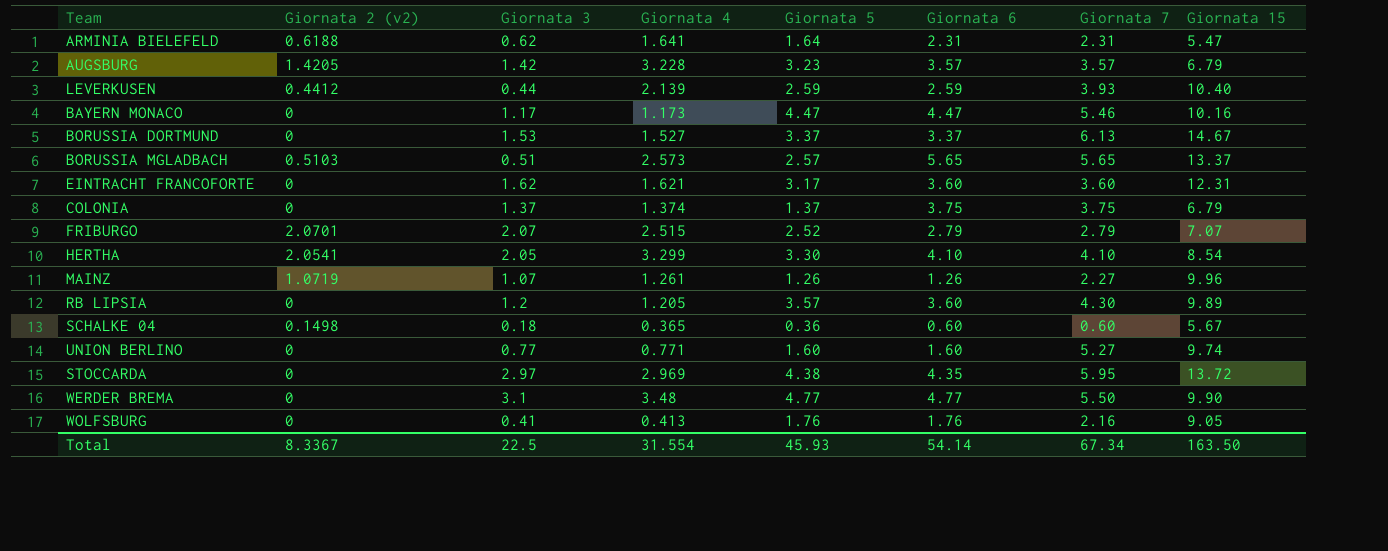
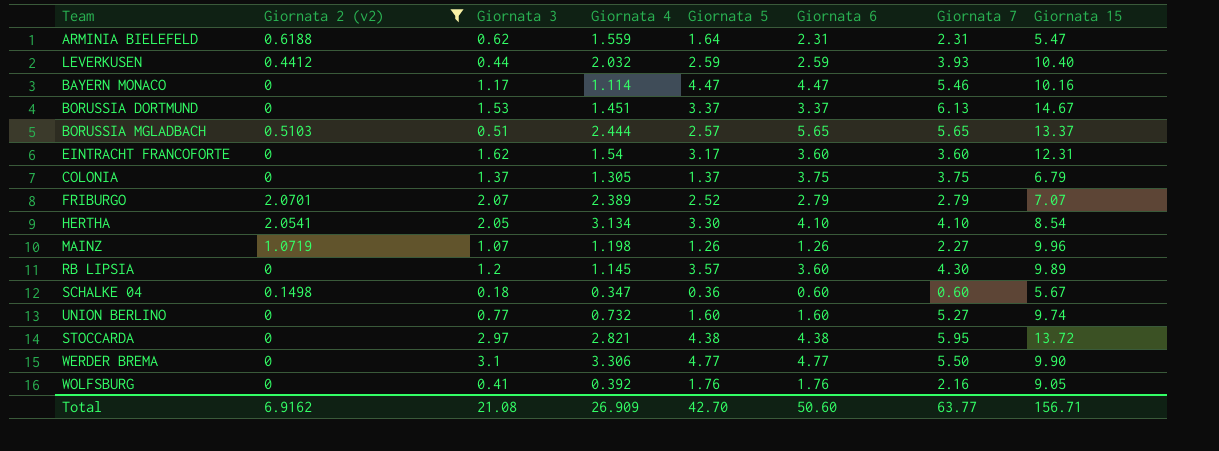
filter: none -> Giornata 2 (v2) != 1.4205
ARMINIA BIELEFELD | Giornata 4: 1.641 -> 1.559
LEVERKUSEN | Giornata 4: 2.139 -> 2.032
BAYERN MONACO | Giornata 4: 1.173 -> 1.114
BORUSSIA DORTMUND | Giornata 4: 1.527 -> 1.451
BORUSSIA MGLADBACH | Giornata 4: 2.573 -> 2.444
EINTRACHT FRANCOFORTE | Giornata 4: 1.621 -> 1.54
COLONIA | Giornata 4: 1.374 -> 1.305
FRIBURGO | Giornata 4: 2.515 -> 2.389
HERTHA | Giornata 4: 3.299 -> 3.134
MAINZ | Giornata 4: 1.261 -> 1.198
RB LIPSIA | Giornata 4: 1.205 -> 1.145
SCHALKE 04 | Giornata 4: 0.365 -> 0.347
UNION BERLINO | Giornata 4: 0.771 -> 0.732
STOCCARDA | Giornata 4: 2.969 -> 2.821
STOCCARDA | Giornata 6: 4.35 -> 4.38
WERDER BREMA | Giornata 4: 3.48 -> 3.306
WOLFSBURG | Giornata 4: 0.413 -> 0.392
Total | Giornata 2 (v2): 8.3367 -> 6.9162
Total | Giornata 3: 22.5 -> 21.08
Total | Giornata 4: 31.554 -> 26.909
Total | Giornata 5: 45.93 -> 42.70
Total | Giornata 6: 54.14 -> 50.60
Total | Giornata 7: 67.34 -> 63.77
Total | Giornata 15: 163.50 -> 156.71

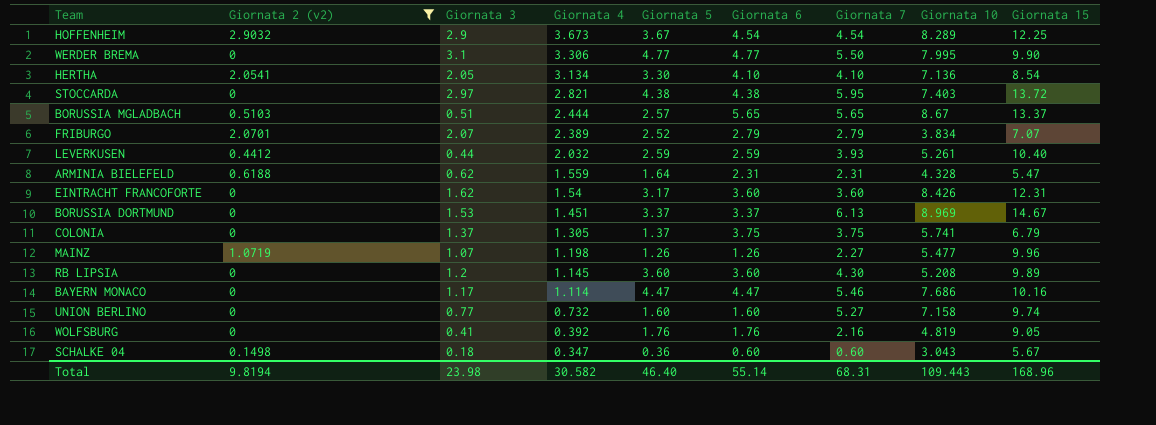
row order: none -> Giornata 4 descending
column Giornata 10 | position: none -> 8
row HOFFENHEIM: none -> 2.9032 | 2.9 | 3.673 | 3.67 | 4.54 | 4.54 | 8.289 | 12.25
RB LIPSIA | Giornata 5: 3.57 -> 3.60
Total | Giornata 2 (v2): 6.9162 -> 9.8194
Total | Giornata 3: 21.08 -> 23.98
Total | Giornata 4: 26.909 -> 30.582
Total | Giornata 5: 42.70 -> 46.40
Total | Giornata 6: 50.60 -> 55.14
Total | Giornata 7: 63.77 -> 68.31
Total | Giornata 15: 156.71 -> 168.96

